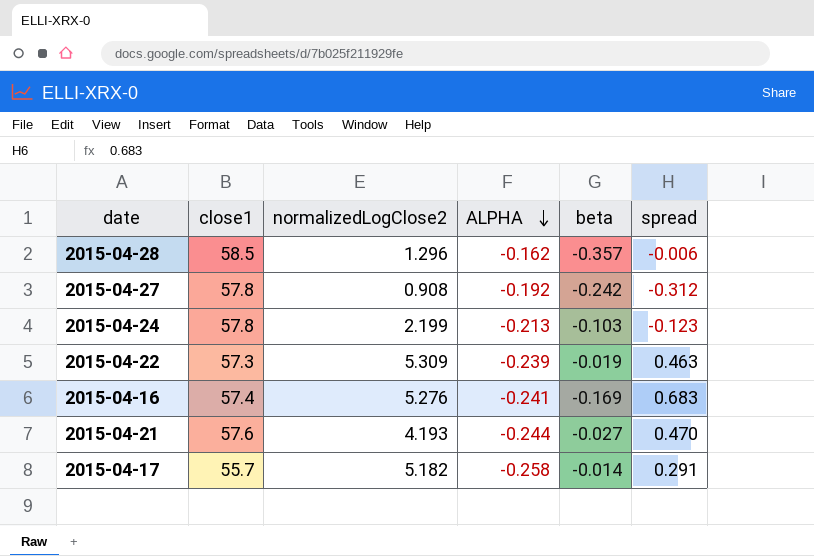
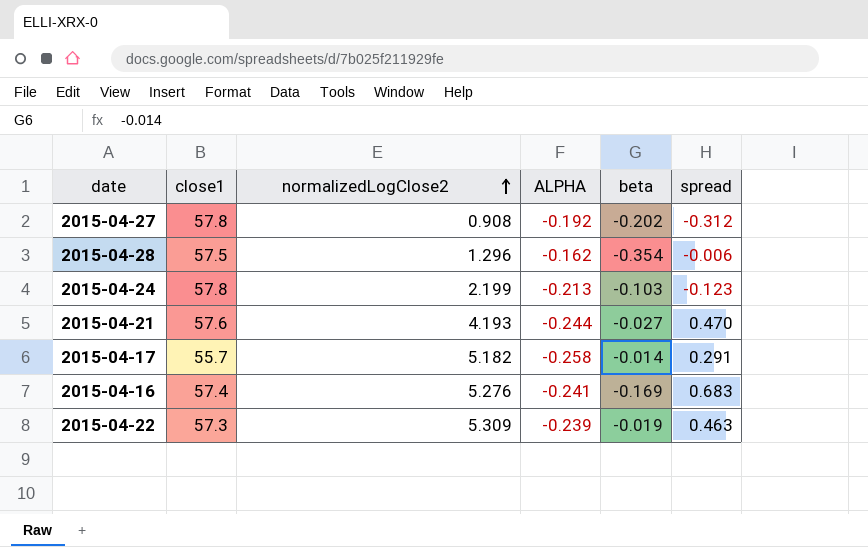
row order: ALPHA descending -> normalizedLogClose2 ascending
2015-04-27 | beta: -0.242 -> -0.202
2015-04-28 | close1: 58.5 -> 57.5
2015-04-28 | beta: -0.357 -> -0.354

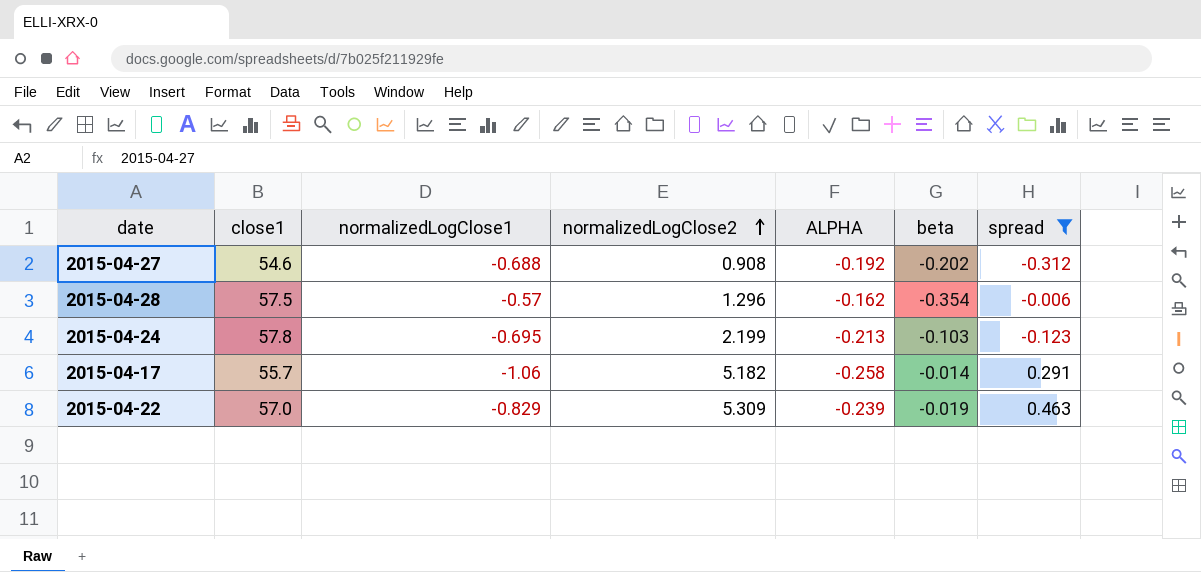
filter: none -> spread <= 0.463
column normalizedLogClose1 | position: none -> 3
2015-04-27 | close1: 57.8 -> 54.6
2015-04-22 | close1: 57.3 -> 57.0

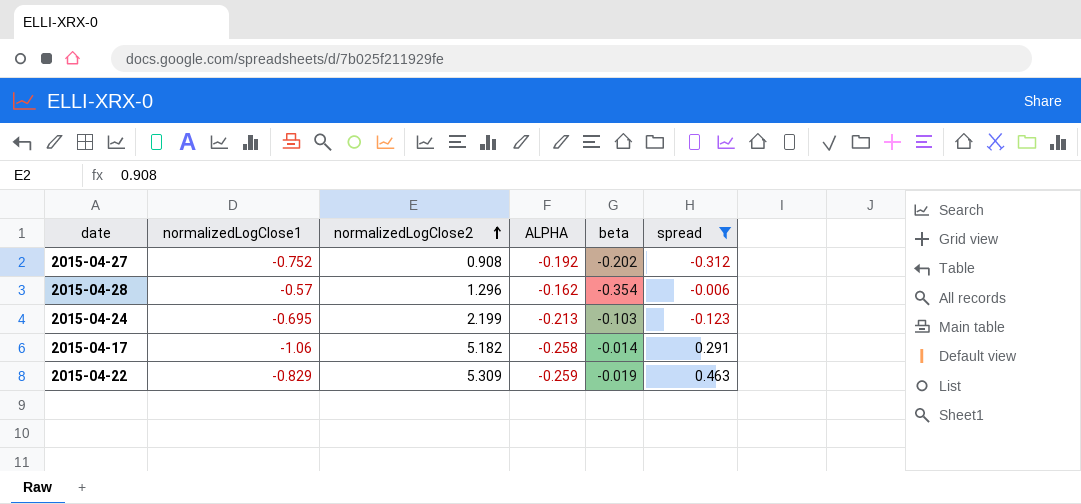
column close1 | position: 2 -> none
2015-04-27 | normalizedLogClose1: -0.688 -> -0.752
2015-04-22 | ALPHA: -0.239 -> -0.259

